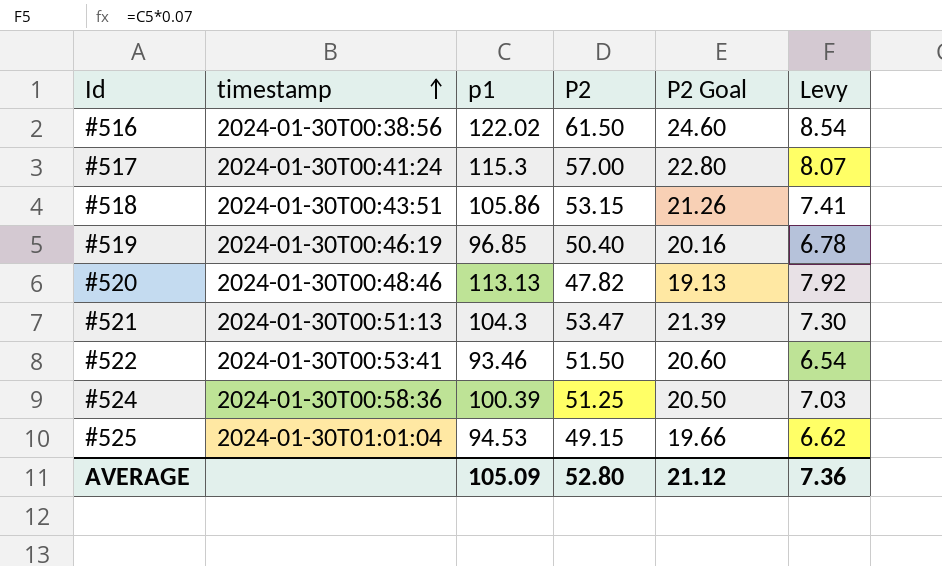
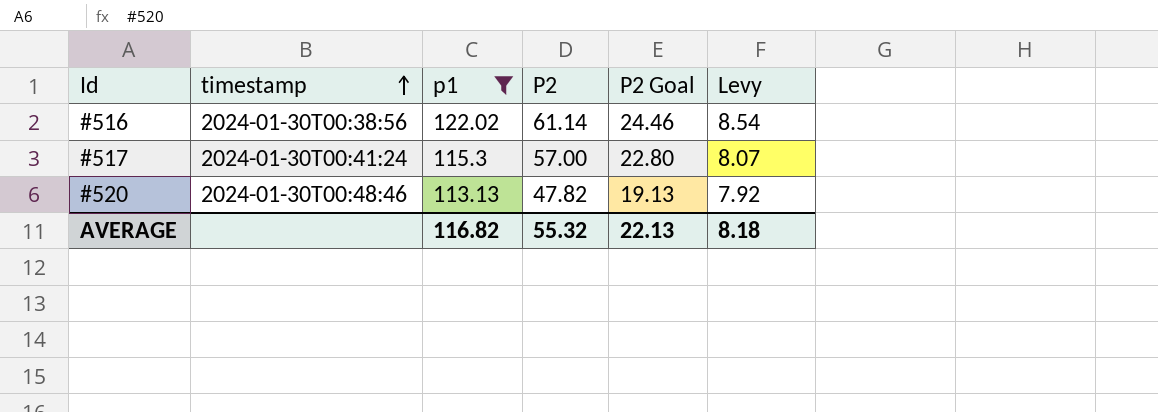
filter: none -> p1 >= 113.13
#516 | P2: 61.50 -> 61.14
#516 | P2 Goal: 24.60 -> 24.46
AVERAGE | p1: 105.09 -> 116.82
AVERAGE | P2: 52.80 -> 55.32
AVERAGE | P2 Goal: 21.12 -> 22.13
AVERAGE | Levy: 7.36 -> 8.18

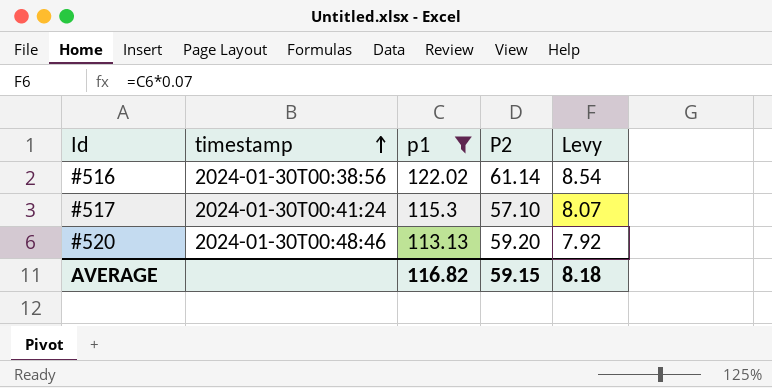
column P2 Goal | formula: [P2] * 0.4 -> none
#517 | P2: 57.00 -> 57.10
#520 | P2: 47.82 -> 59.20
AVERAGE | P2: 55.32 -> 59.15

